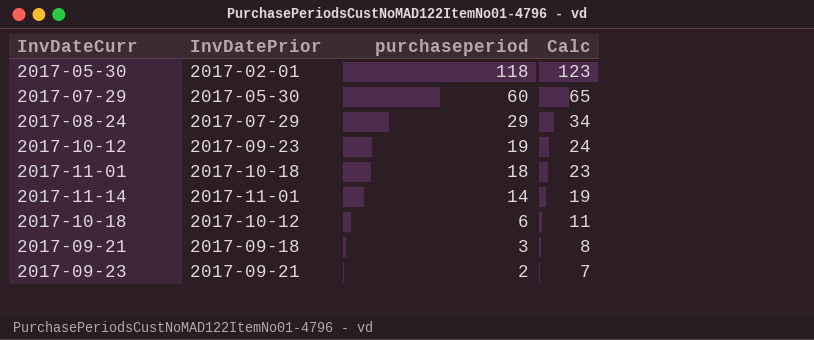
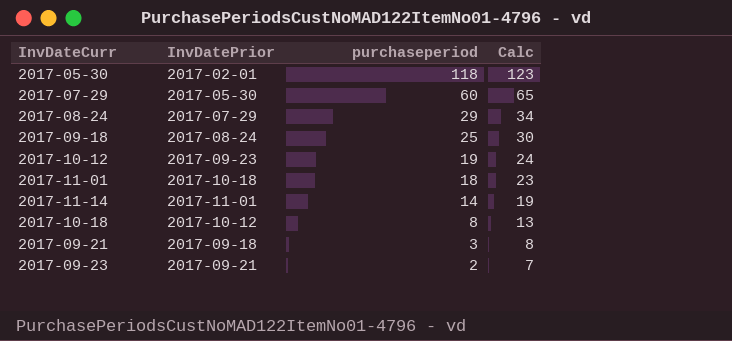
row 2017-09-18: none -> 2017-08-24 | 25 | 30
2017-10-18 | purchaseperiod: 6 -> 8
2017-10-18 | Calc: 11 -> 13

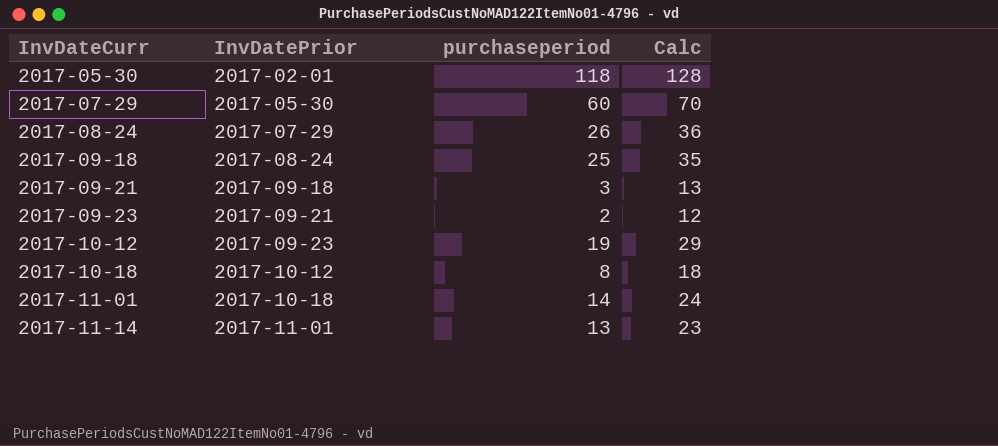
row order: purchaseperiod descending -> InvDateCurr ascending
column Calc | formula: [purchaseperiod] + 5 -> [purchaseperiod] + 10
2017-08-24 | purchaseperiod: 29 -> 26
2017-11-01 | purchaseperiod: 18 -> 14
2017-11-14 | purchaseperiod: 14 -> 13

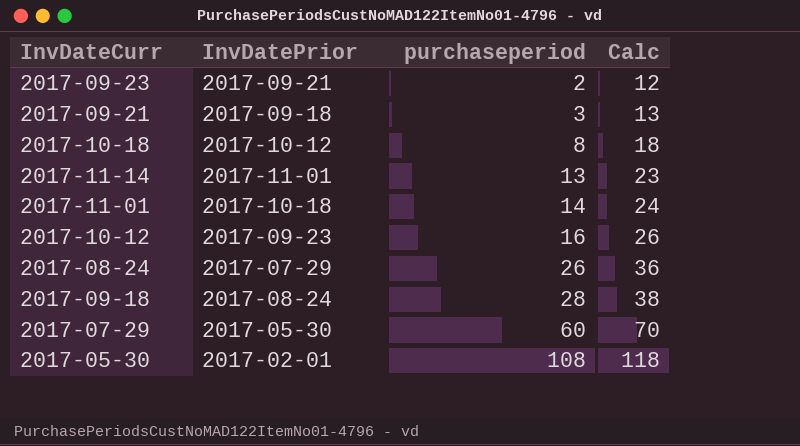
row order: InvDateCurr ascending -> purchaseperiod ascending
2017-10-12 | purchaseperiod: 19 -> 16
2017-10-12 | Calc: 29 -> 26
2017-09-18 | purchaseperiod: 25 -> 28
2017-09-18 | Calc: 35 -> 38
2017-05-30 | purchaseperiod: 118 -> 108
2017-05-30 | Calc: 128 -> 118

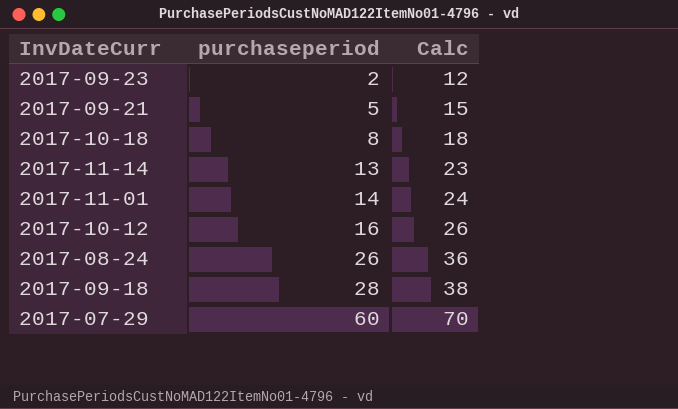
column InvDatePrior | position: 2 -> none
row 2017-05-30: 2017-02-01 | 108 | 118 -> none
2017-09-21 | purchaseperiod: 3 -> 5
2017-09-21 | Calc: 13 -> 15

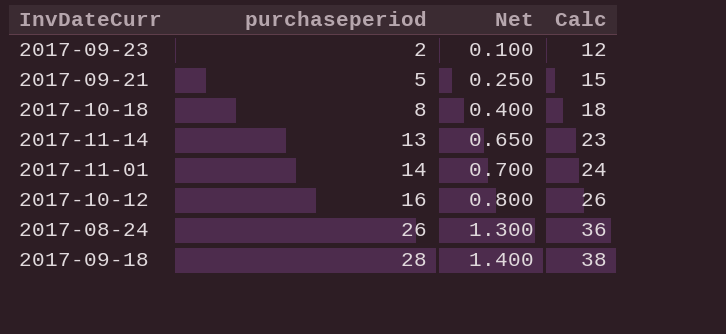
column Net | formula: none -> [purchaseperiod] * 0.05
row 2017-07-29: 60 | 70 -> none

